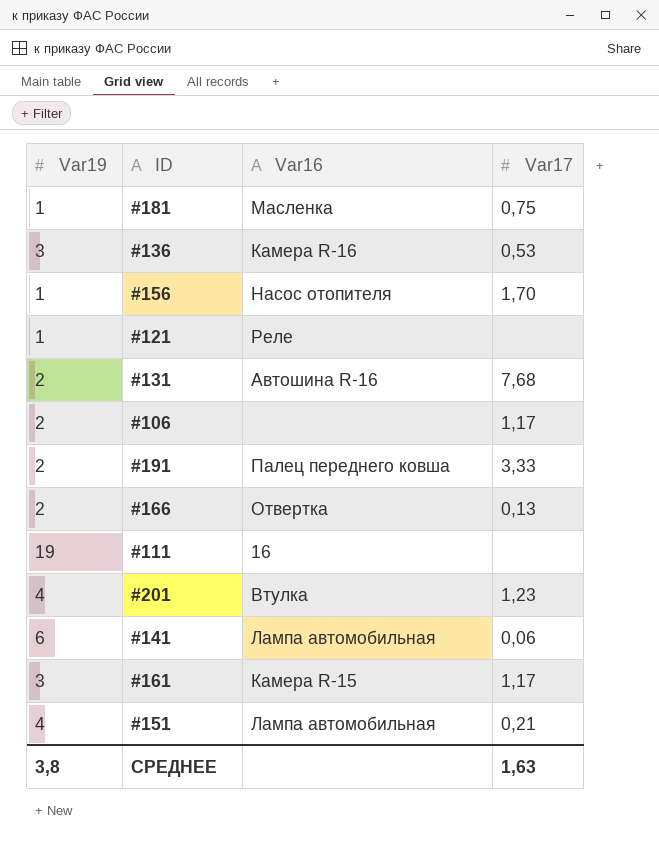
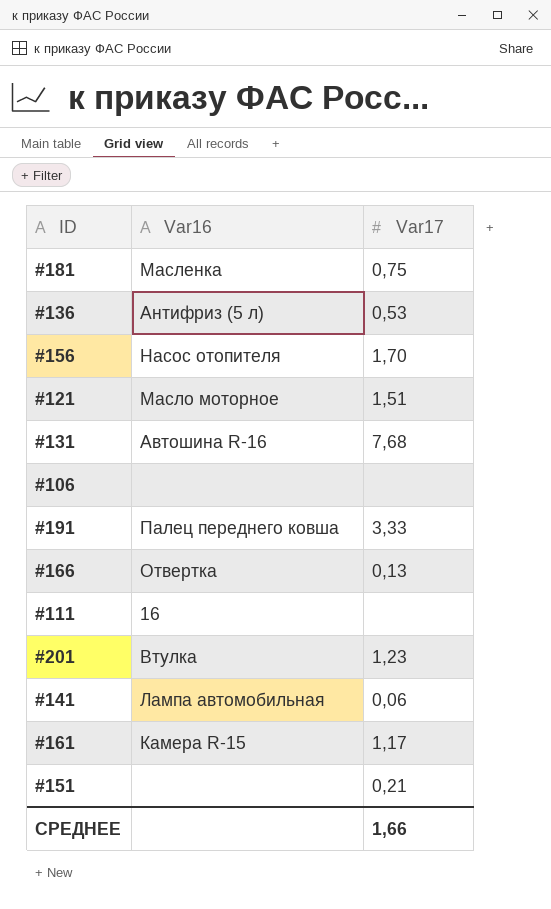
column Var19 | position: 1 -> none
#136 | Var16: Камера R-16 -> Антифриз (5 л)
#121 | Var16: Реле -> Масло моторное
#121 | Var17: none -> 1,51
#106 | Var17: 1,17 -> none
#151 | Var16: Лампа автомобильная -> none
СРЕДНЕЕ | Var17: 1,63 -> 1,66

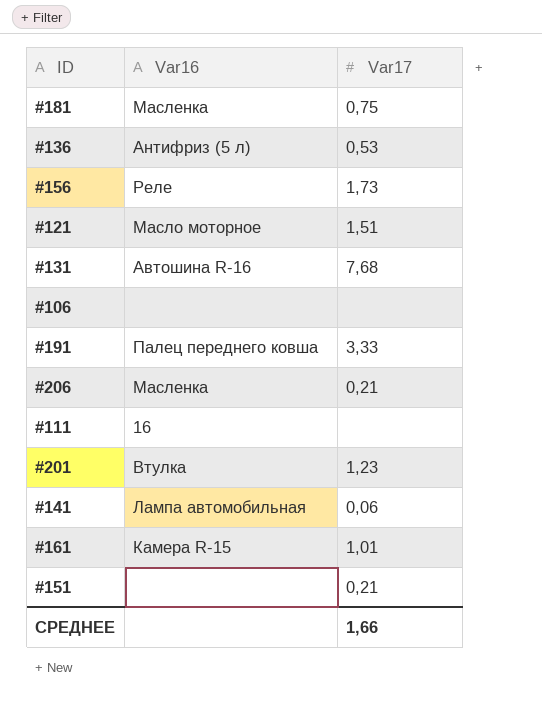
row #166: Отвертка | 0,13 -> none
#156 | Var16: Насос отопителя -> Реле
#156 | Var17: 1,70 -> 1,73
row #206: none -> Масленка | 0,21
#161 | Var17: 1,17 -> 1,01

